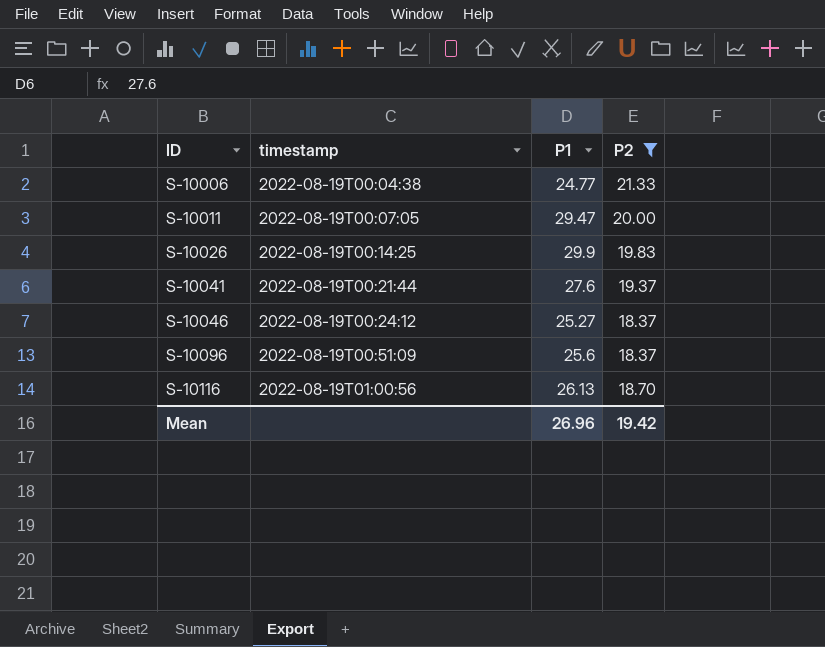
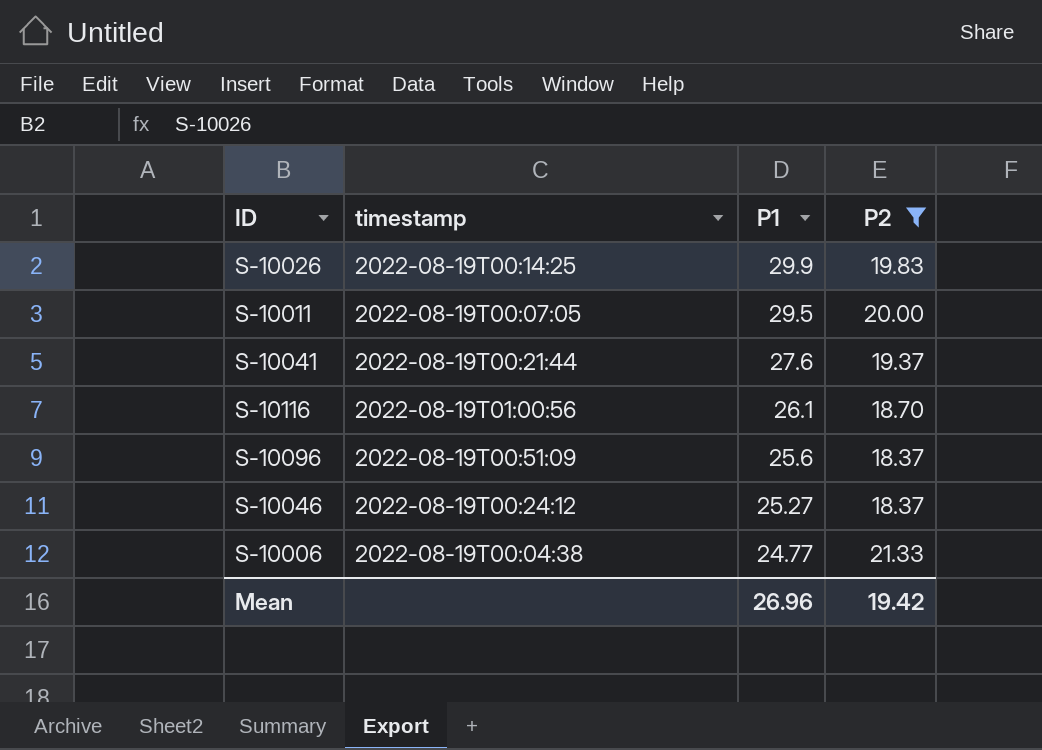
row order: ID ascending -> P1 descending
S-10011 | P1: 29.47 -> 29.5
S-10116 | P1: 26.13 -> 26.1

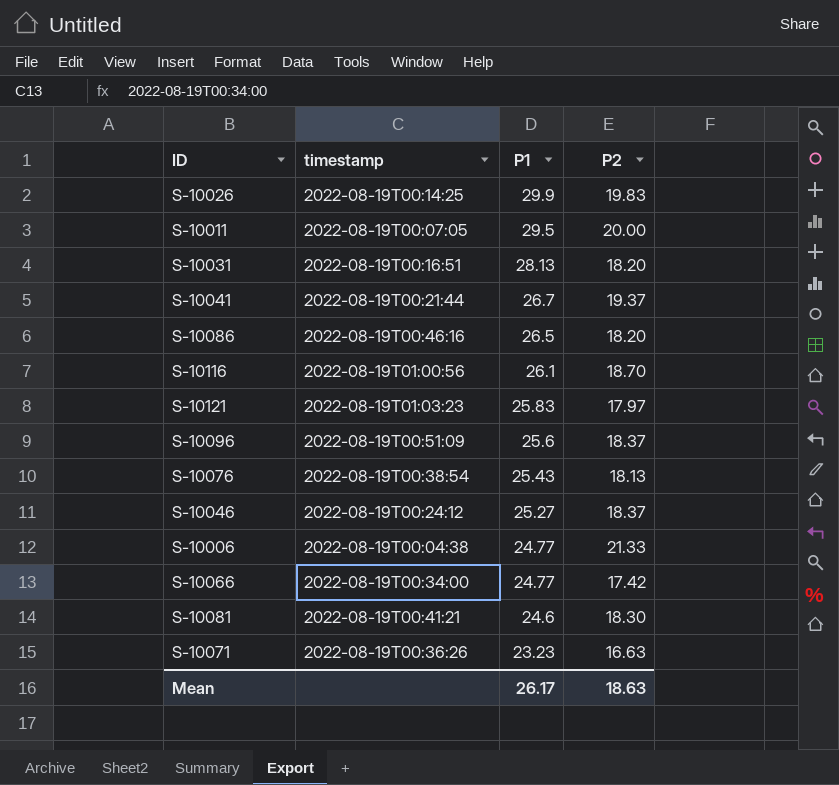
filter: P2 >= 18.37 -> none
S-10041 | P1: 27.6 -> 26.7
Mean | P1: 26.96 -> 26.17
Mean | P2: 19.42 -> 18.63

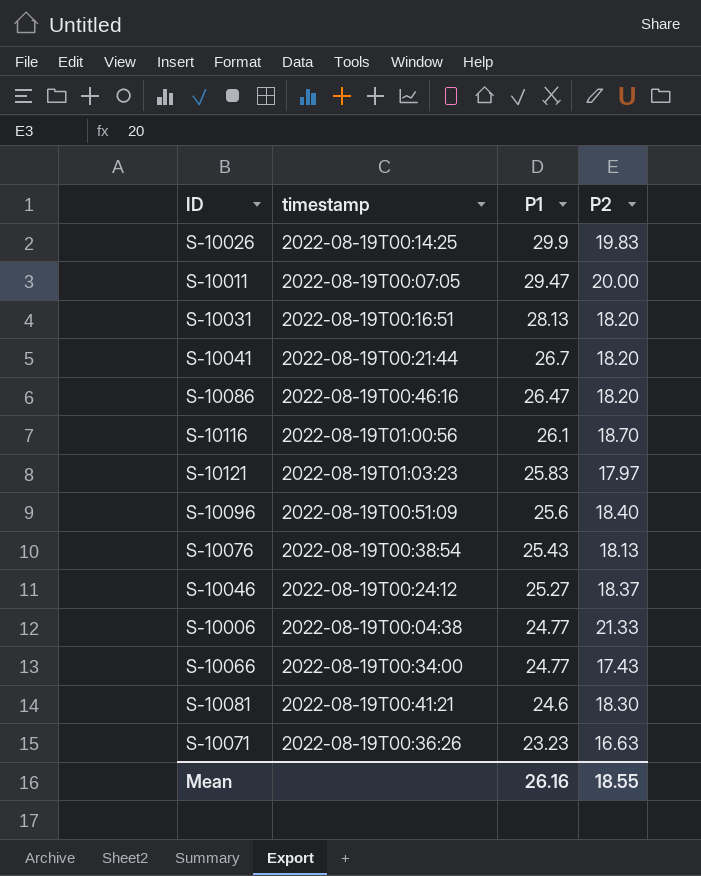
S-10011 | P1: 29.5 -> 29.47
S-10041 | P2: 19.37 -> 18.20
S-10086 | P1: 26.5 -> 26.47
S-10096 | P2: 18.37 -> 18.40
S-10066 | P2: 17.42 -> 17.43
Mean | P1: 26.17 -> 26.16
Mean | P2: 18.63 -> 18.55

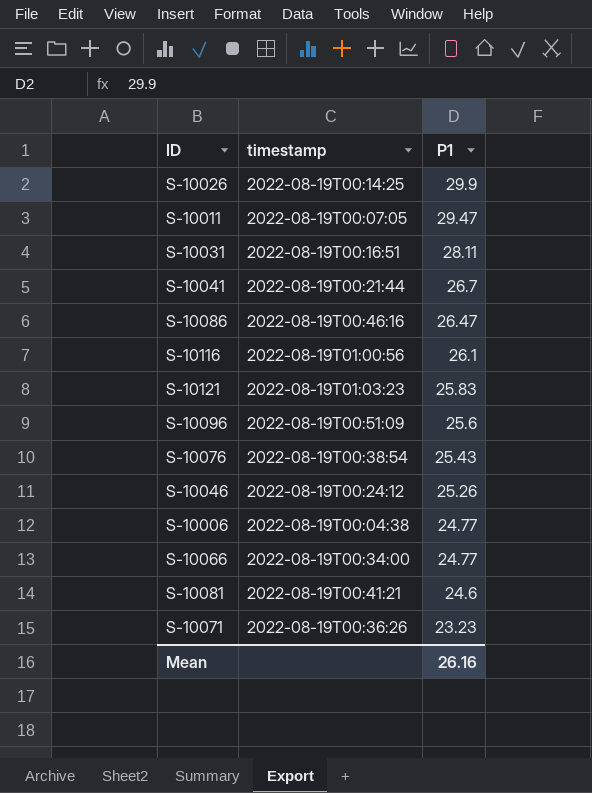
column P2 | position: 4 -> none
S-10031 | P1: 28.13 -> 28.11
S-10046 | P1: 25.27 -> 25.26

